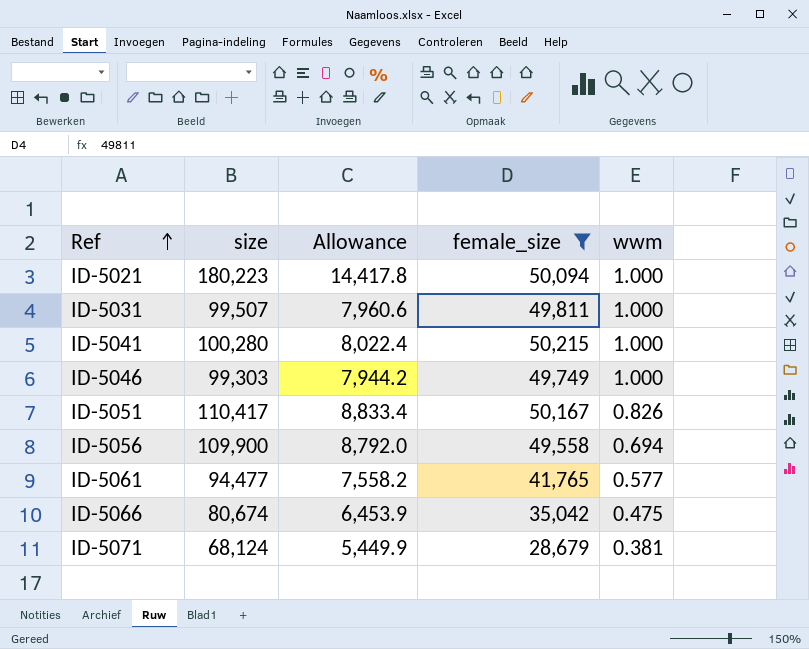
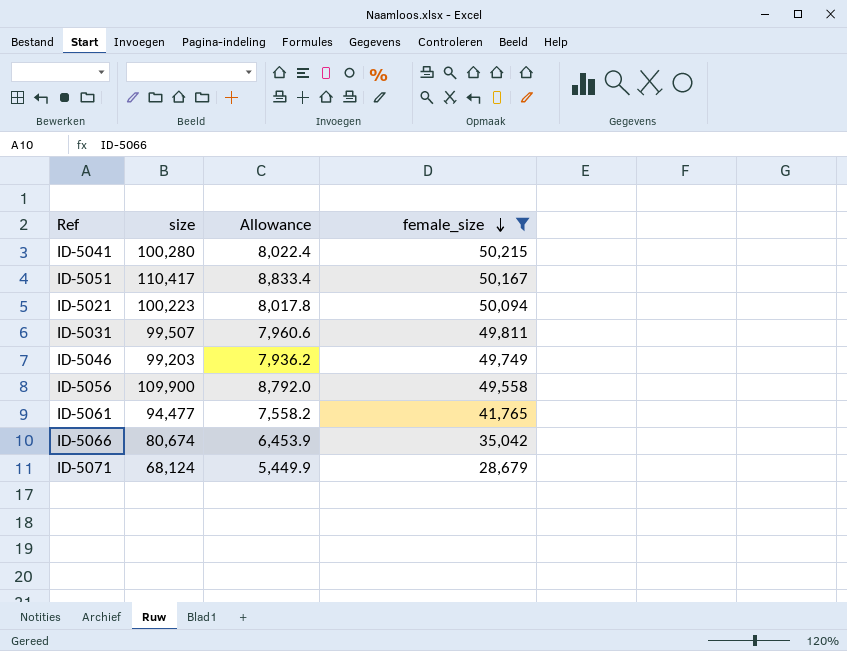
row order: Ref ascending -> female_size descending
column wwm | position: 5 -> none
ID-5021 | size: 180,223 -> 100,223
ID-5021 | Allowance: 14,417.8 -> 8,017.8
ID-5046 | size: 99,303 -> 99,203
ID-5046 | Allowance: 7,944.2 -> 7,936.2

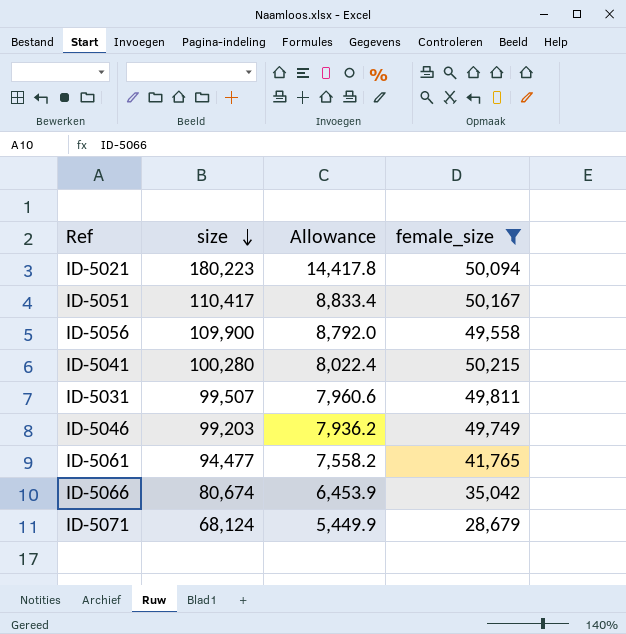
row order: female_size descending -> size descending
ID-5021 | size: 100,223 -> 180,223
ID-5021 | Allowance: 8,017.8 -> 14,417.8

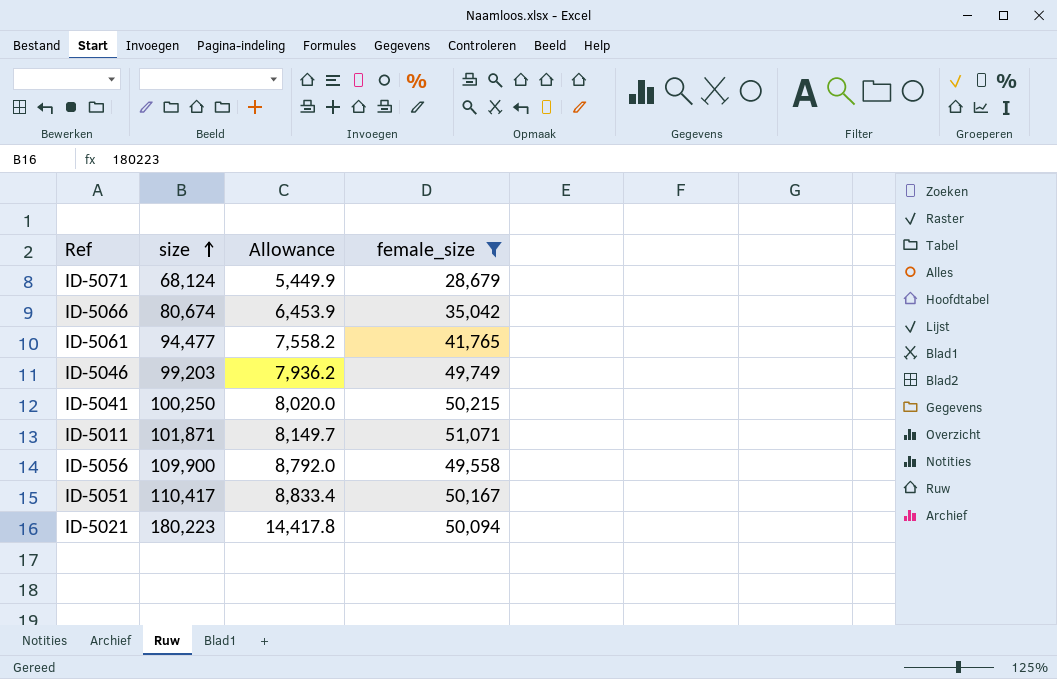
row order: size descending -> size ascending
row ID-5031: 99,507 | 7,960.6 | 49,811 -> none
ID-5041 | size: 100,280 -> 100,250
ID-5041 | Allowance: 8,022.4 -> 8,020.0
row ID-5011: none -> 101,871 | 8,149.7 | 51,071

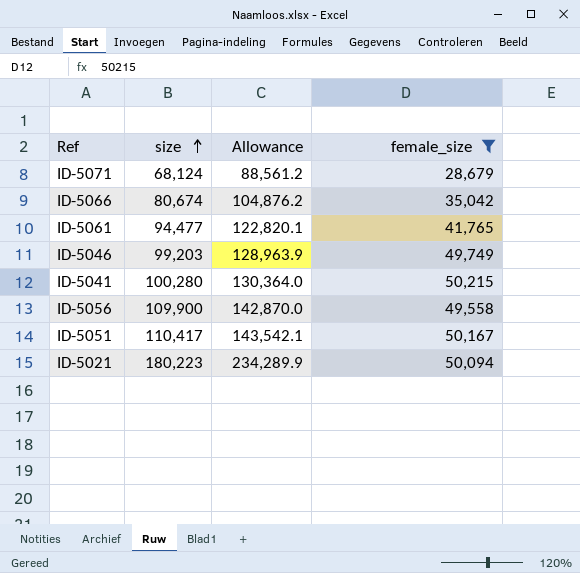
column Allowance | formula: [size] * 0.08 -> [size] * 1.3
row ID-5011: 101,871 | 8,149.7 | 51,071 -> none
ID-5041 | size: 100,250 -> 100,280

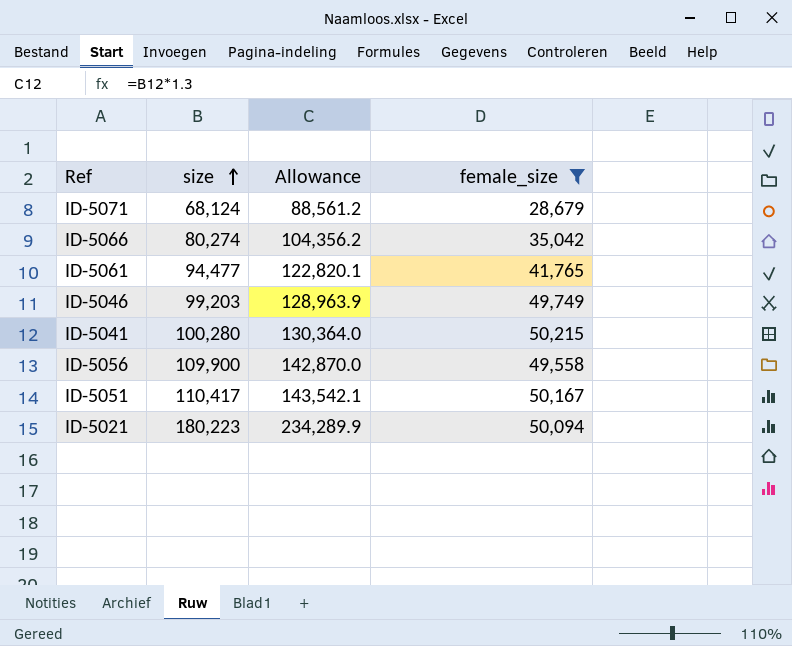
ID-5066 | size: 80,674 -> 80,274
ID-5066 | Allowance: 104,876.2 -> 104,356.2

